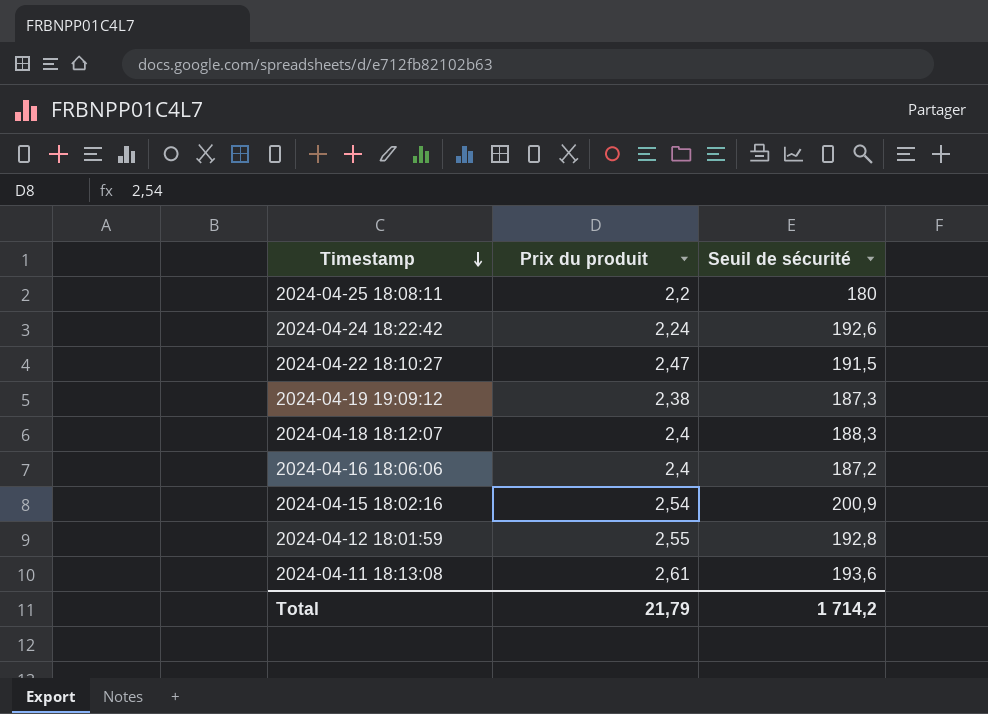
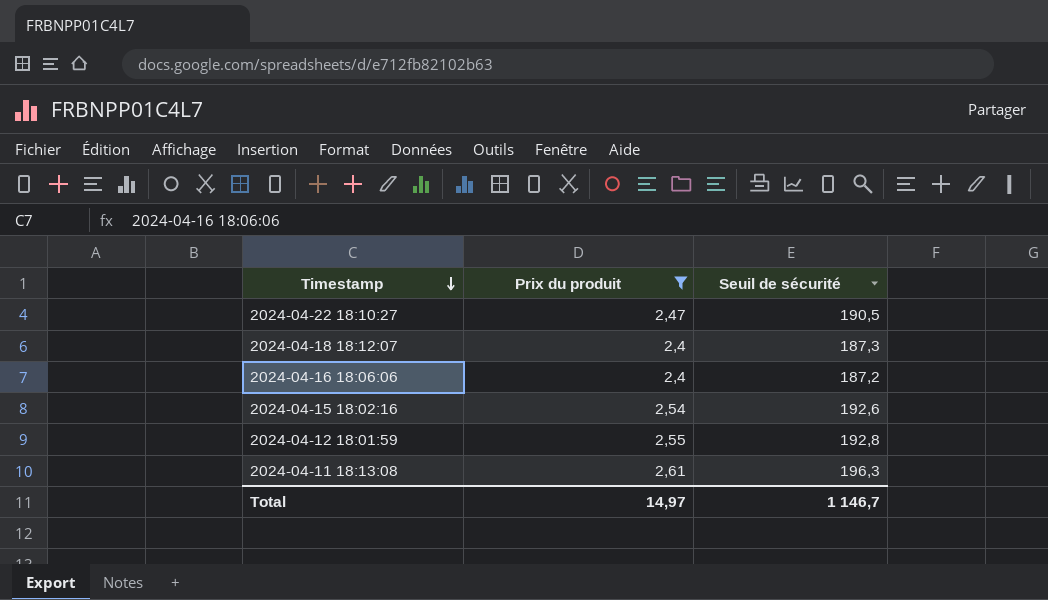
filter: none -> Prix du produit >= 2,4
2024-04-22 18:10:27 | Seuil de sécurité: 191,5 -> 190,5
2024-04-18 18:12:07 | Seuil de sécurité: 188,3 -> 187,3
2024-04-15 18:02:16 | Seuil de sécurité: 200,9 -> 192,6
2024-04-11 18:13:08 | Seuil de sécurité: 193,6 -> 196,3
Total | Prix du produit: 21,79 -> 14,97
Total | Seuil de sécurité: 1 714,2 -> 1 146,7

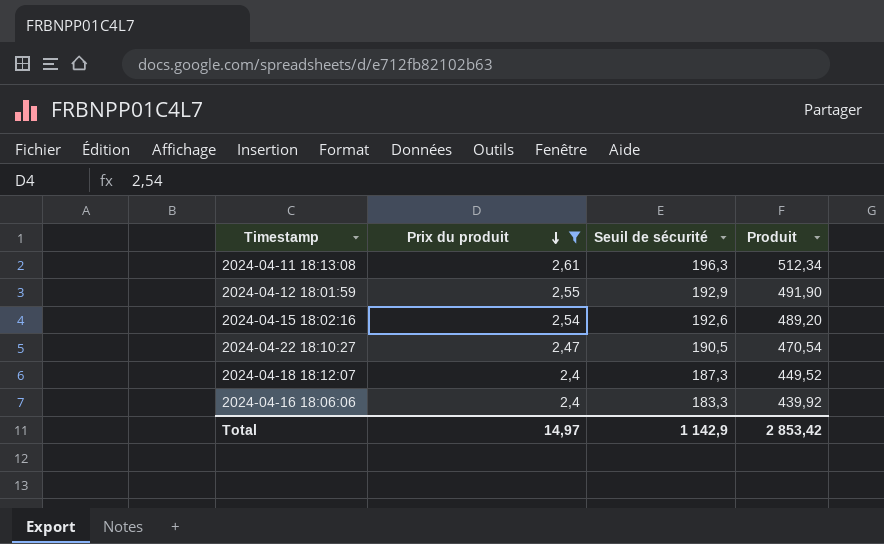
row order: Timestamp descending -> Prix du produit descending
column Produit | formula: none -> [Prix du produit] * [Seuil de sécurité]
2024-04-12 18:01:59 | Seuil de sécurité: 192,8 -> 192,9
2024-04-16 18:06:06 | Seuil de sécurité: 187,2 -> 183,3
Total | Seuil de sécurité: 1 146,7 -> 1 142,9

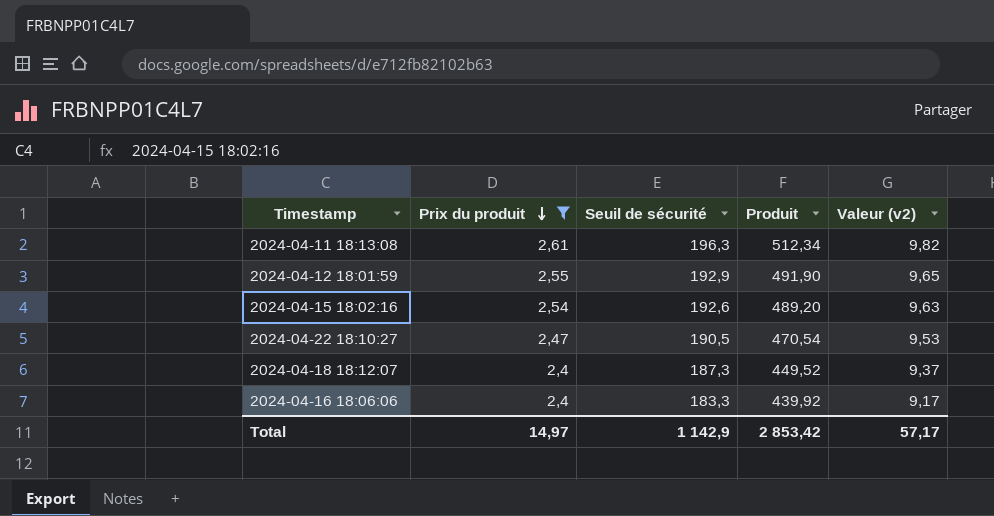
column Valeur (v2) | formula: none -> [Seuil de sécurité] * 0,05

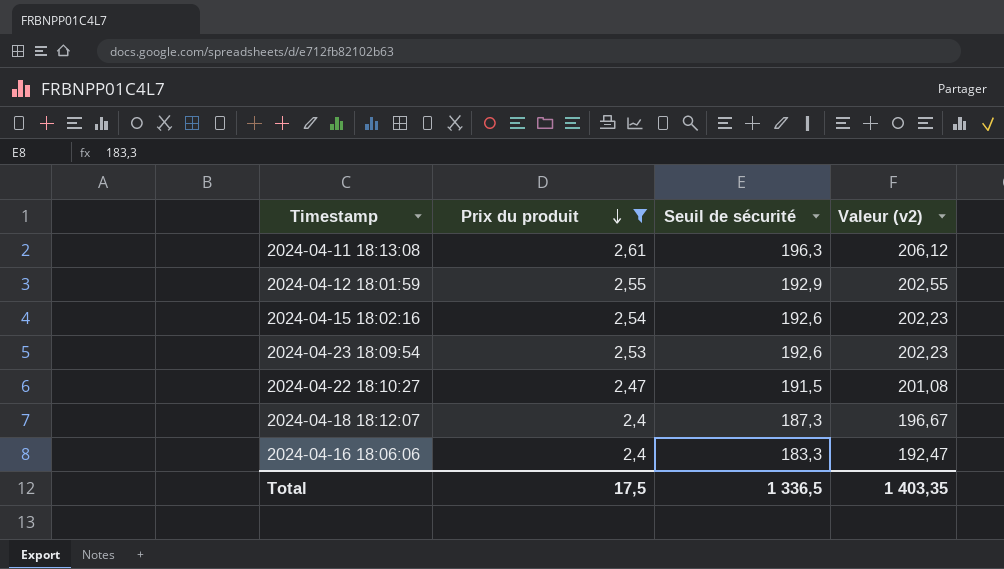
column Produit | formula: [Prix du produit] * [Seuil de sécurité] -> none
column Valeur (v2) | formula: [Seuil de sécurité] * 0,05 -> [Seuil de sécurité] * 1,05
row 2024-04-23 18:09:54: none -> 2,53 | 192,6 | 202,23
2024-04-22 18:10:27 | Seuil de sécurité: 190,5 -> 191,5
Total | Prix du produit: 14,97 -> 17,5
Total | Seuil de sécurité: 1 142,9 -> 1 336,5
Total | Valeur (v2): 57,17 -> 1 403,35

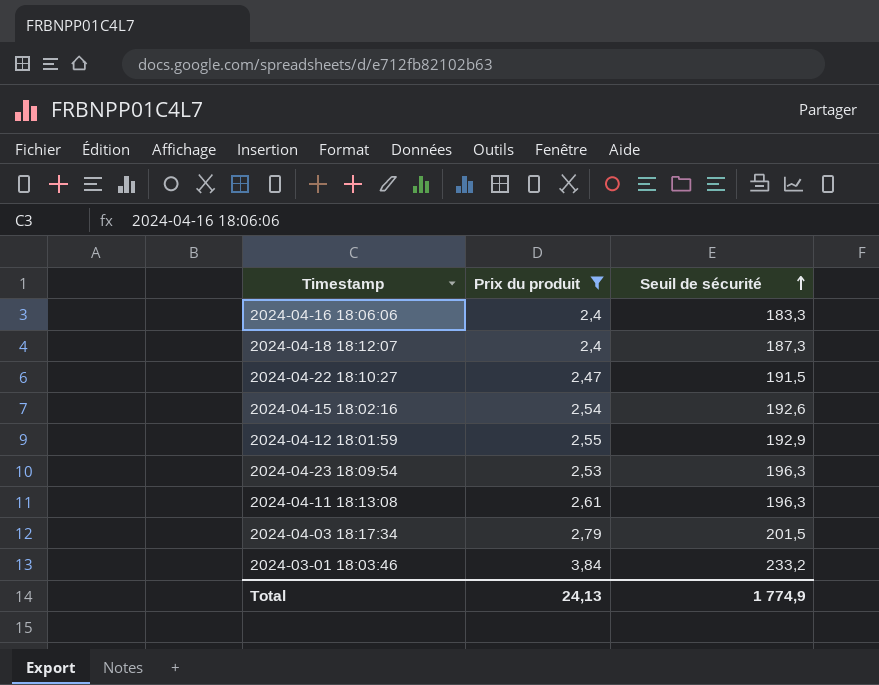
row order: Prix du produit descending -> Seuil de sécurité ascending
column Valeur (v2) | formula: [Seuil de sécurité] * 1,05 -> none
2024-04-23 18:09:54 | Seuil de sécurité: 192,6 -> 196,3
row 2024-04-03 18:17:34: none -> 2,79 | 201,5
row 2024-03-01 18:03:46: none -> 3,84 | 233,2
Total | Prix du produit: 17,5 -> 24,13
Total | Seuil de sécurité: 1 336,5 -> 1 774,9

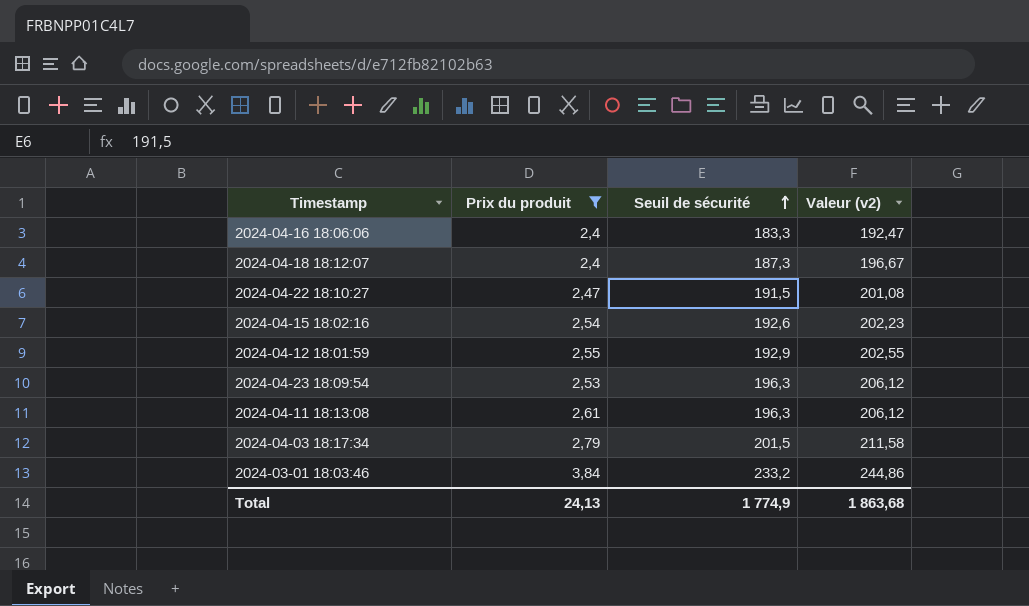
column Valeur (v2) | formula: none -> [Seuil de sécurité] * 1,05

